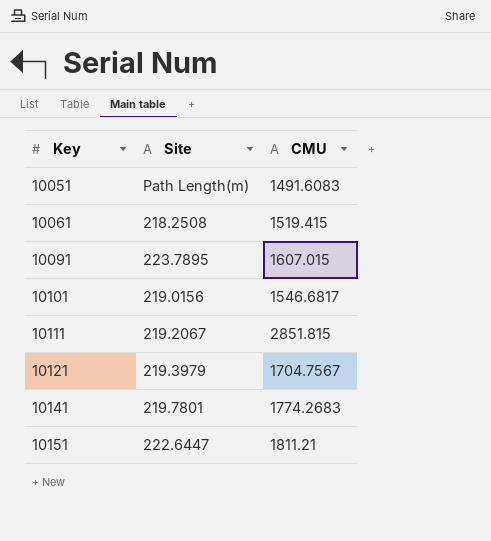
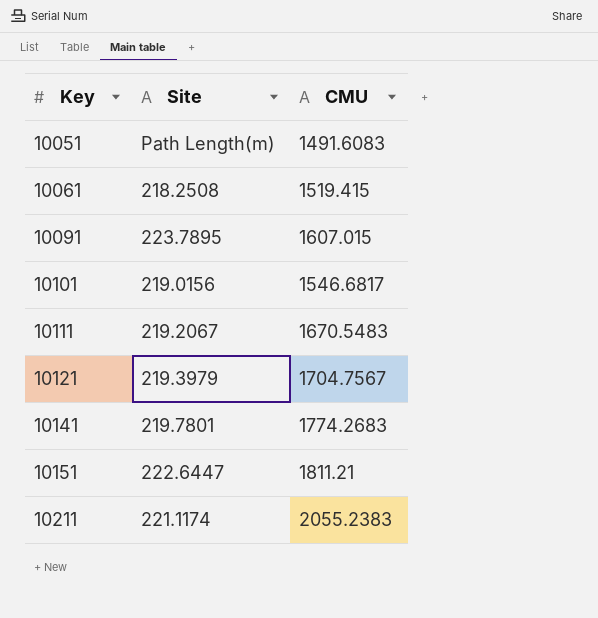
10111 | CMU: 2851.815 -> 1670.5483
row 10211: none -> 221.1174 | 2055.2383

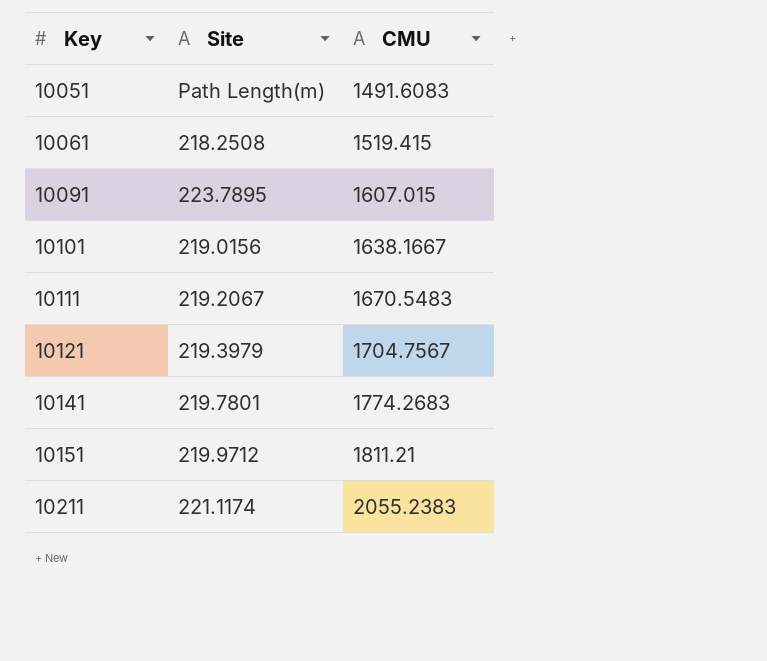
10101 | CMU: 1546.6817 -> 1638.1667
10151 | Site: 222.6447 -> 219.9712

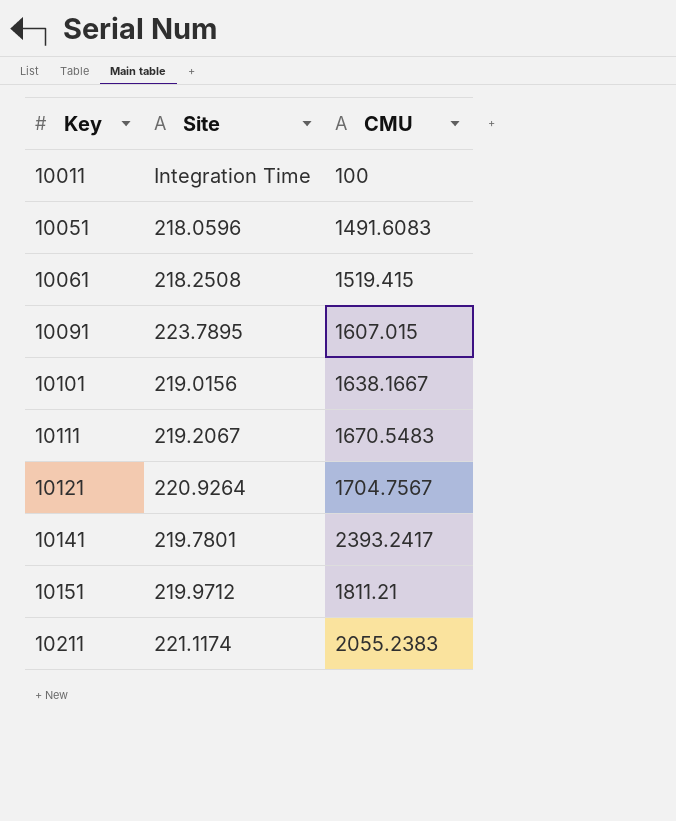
row 10011: none -> Integration Time | 100
10051 | Site: Path Length(m) -> 218.0596
10121 | Site: 219.3979 -> 220.9264
10141 | CMU: 1774.2683 -> 2393.2417

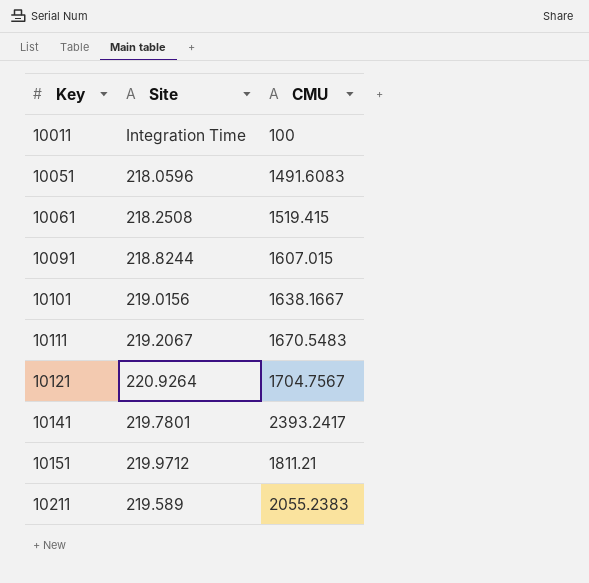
10091 | Site: 223.7895 -> 218.8244
10211 | Site: 221.1174 -> 219.589

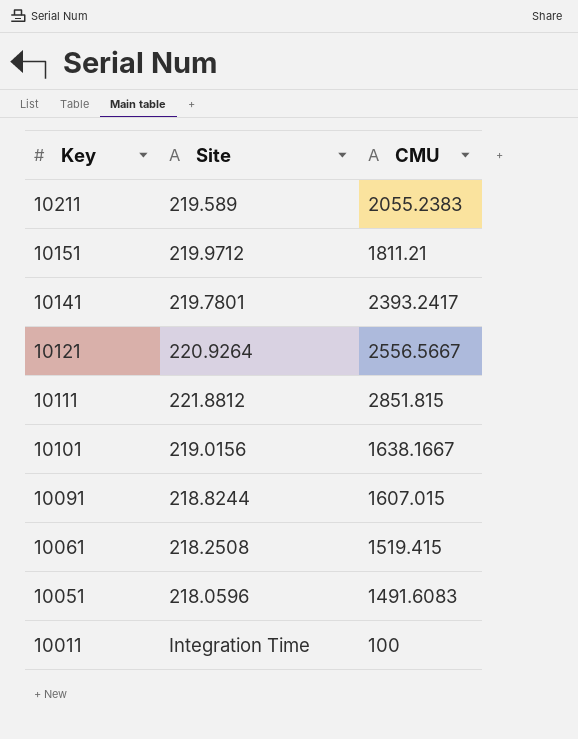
row order: Key ascending -> Key descending
10121 | CMU: 1704.7567 -> 2556.5667
10111 | Site: 219.2067 -> 221.8812
10111 | CMU: 1670.5483 -> 2851.815

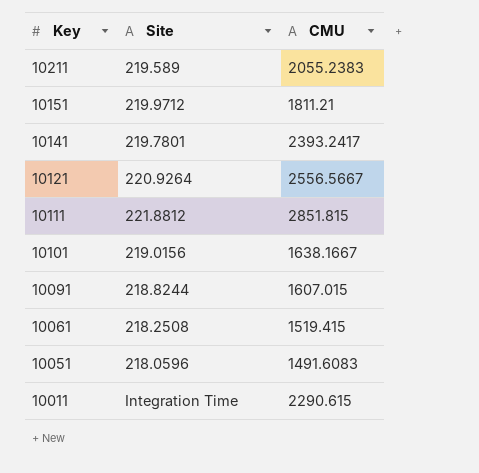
10011 | CMU: 100 -> 2290.615

